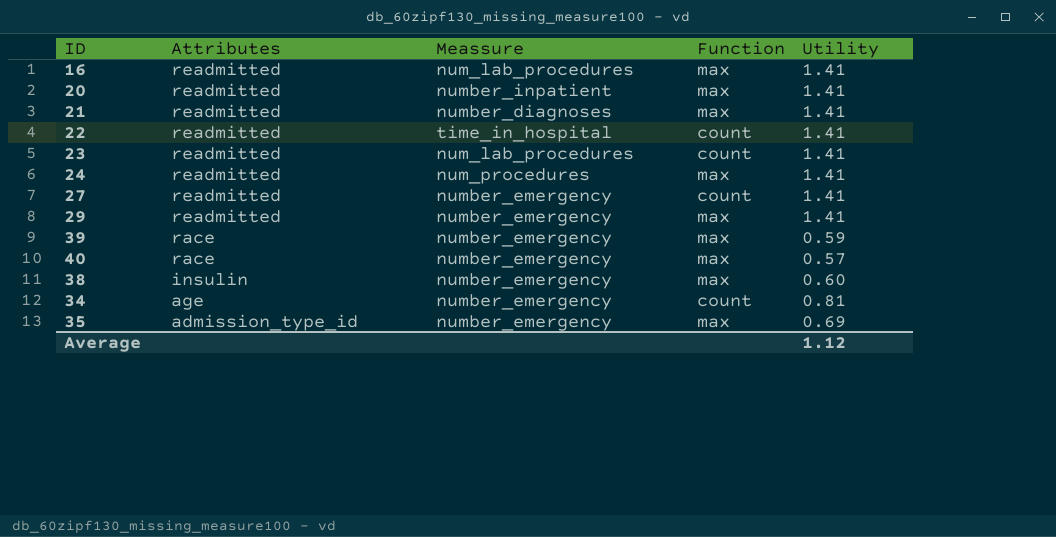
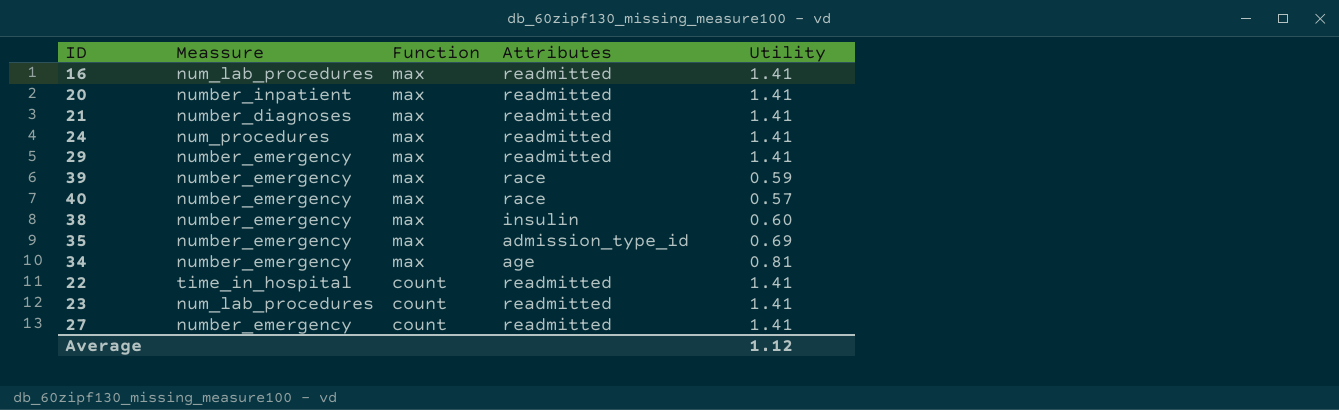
row order: Attributes descending -> Function descending
column Attributes | position: 2 -> 4
34 | Function: count -> max

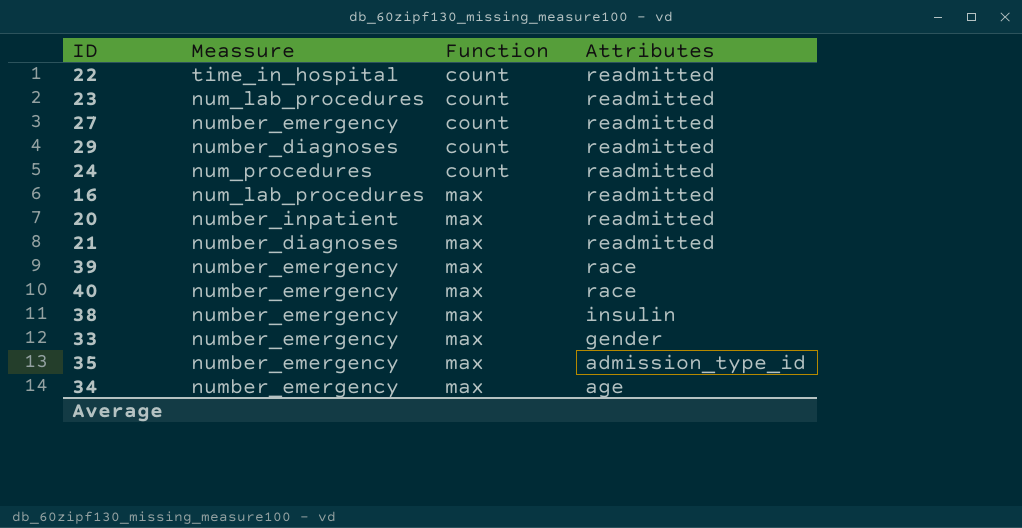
row order: Function descending -> Function ascending
column Utility | position: 5 -> none
29 | Meassure: number_emergency -> number_diagnoses
29 | Function: max -> count
24 | Function: max -> count
row 33: none -> number_emergency | max | gender

